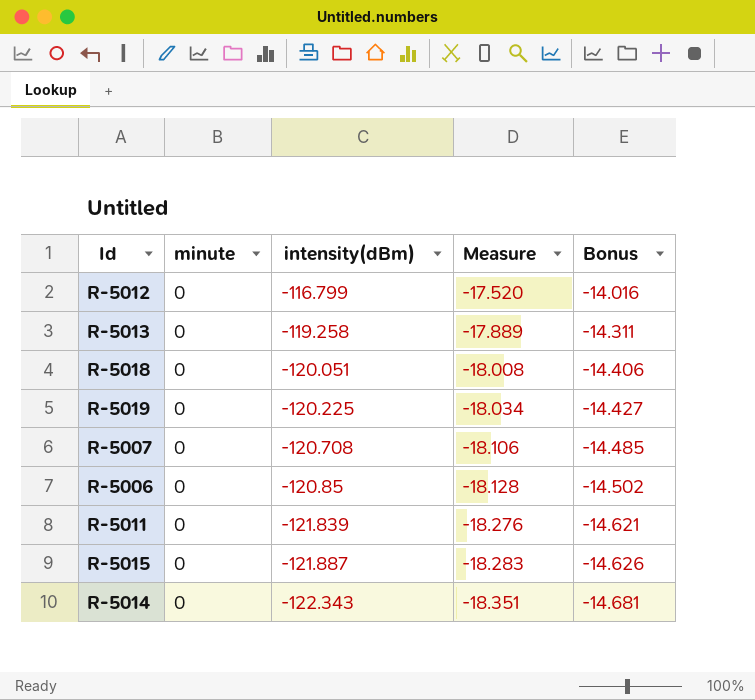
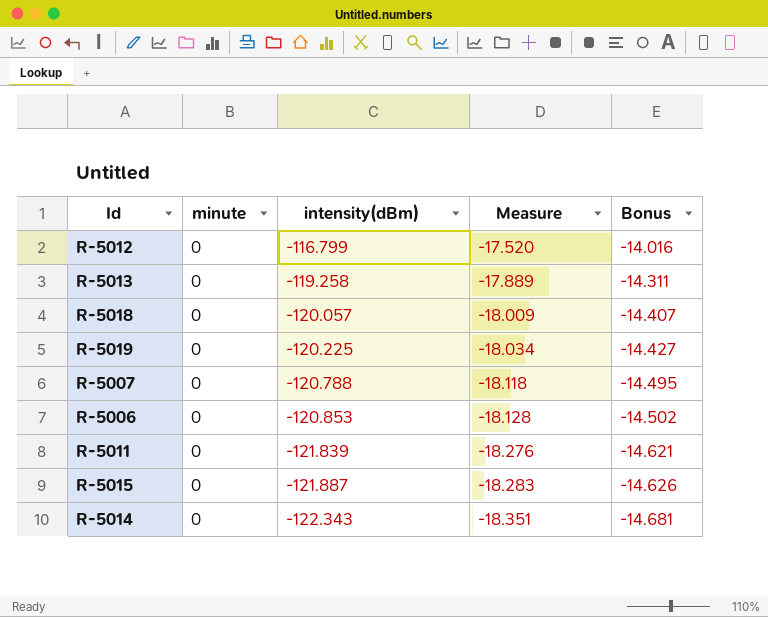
R-5018 | intensity(dBm): -120.051 -> -120.057
R-5018 | Measure: -18.008 -> -18.009
R-5018 | Bonus: -14.406 -> -14.407
R-5007 | intensity(dBm): -120.708 -> -120.788
R-5007 | Measure: -18.106 -> -18.118
R-5007 | Bonus: -14.485 -> -14.495
R-5006 | intensity(dBm): -120.85 -> -120.853

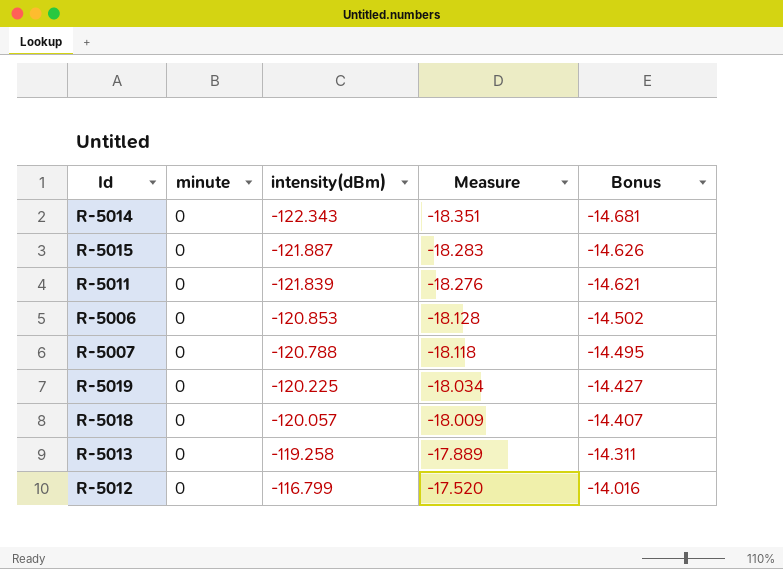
row order: intensity(dBm) descending -> intensity(dBm) ascending

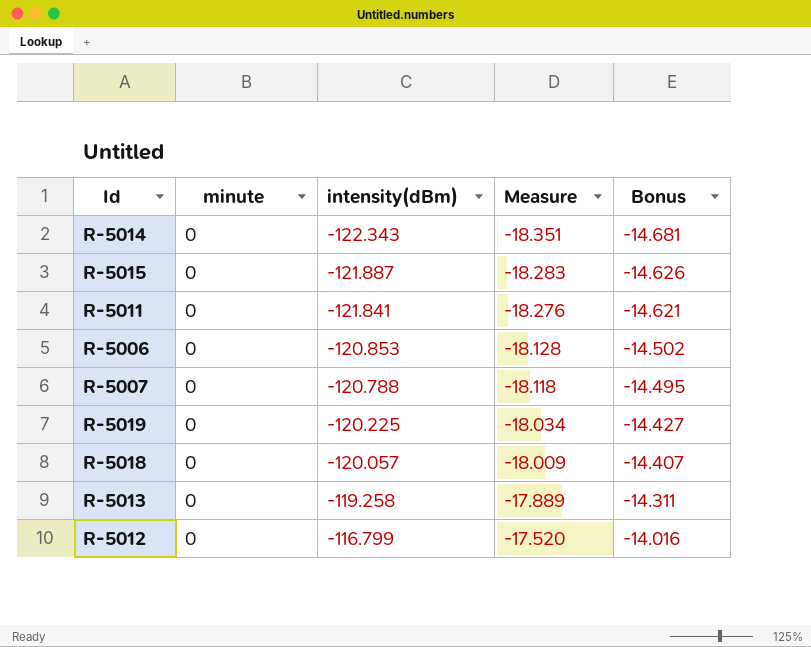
R-5011 | intensity(dBm): -121.839 -> -121.841

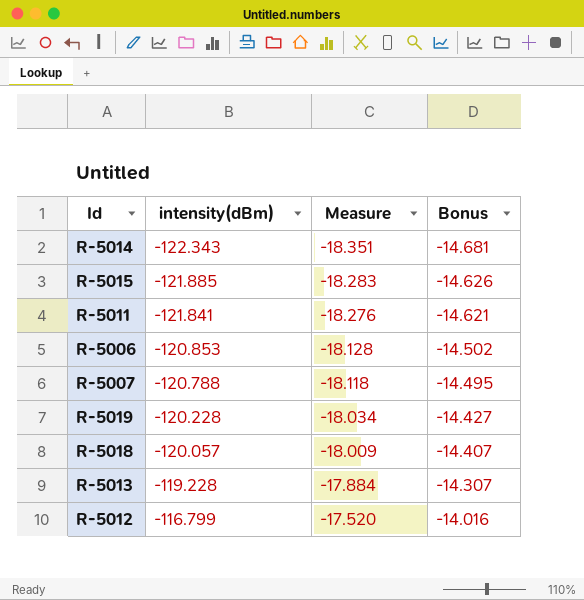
column minute | position: 2 -> none
R-5015 | intensity(dBm): -121.887 -> -121.885
R-5019 | intensity(dBm): -120.225 -> -120.228
R-5013 | intensity(dBm): -119.258 -> -119.228
R-5013 | Measure: -17.889 -> -17.884
R-5013 | Bonus: -14.311 -> -14.307

